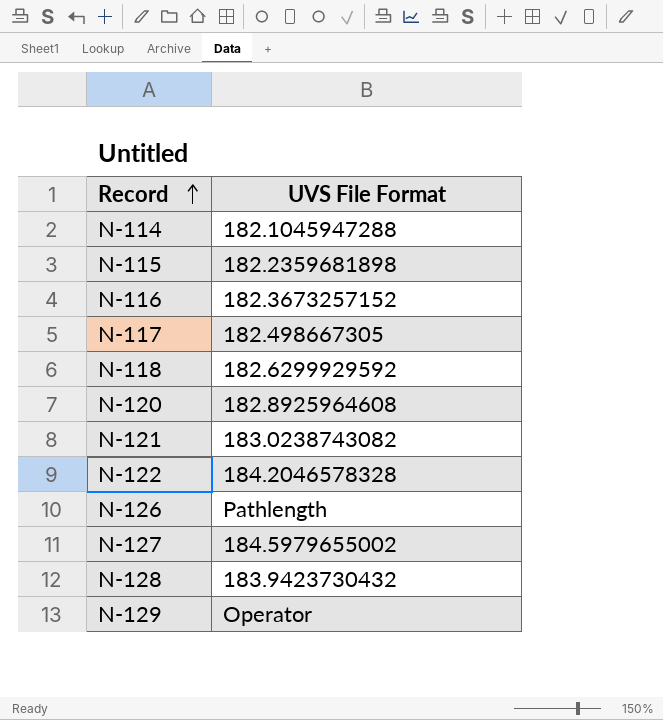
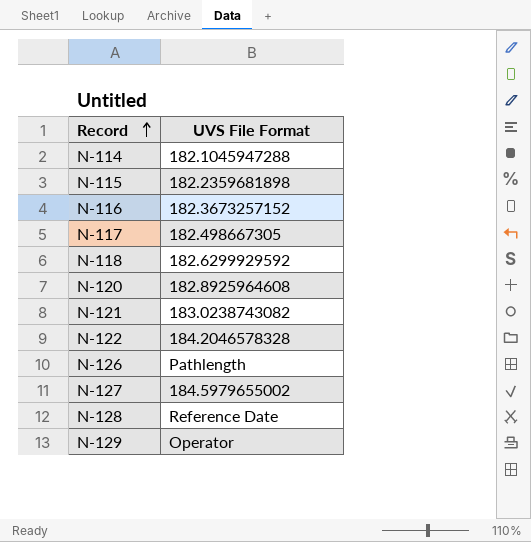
N-128 | UVS File Format: 183.9423730432 -> Reference Date

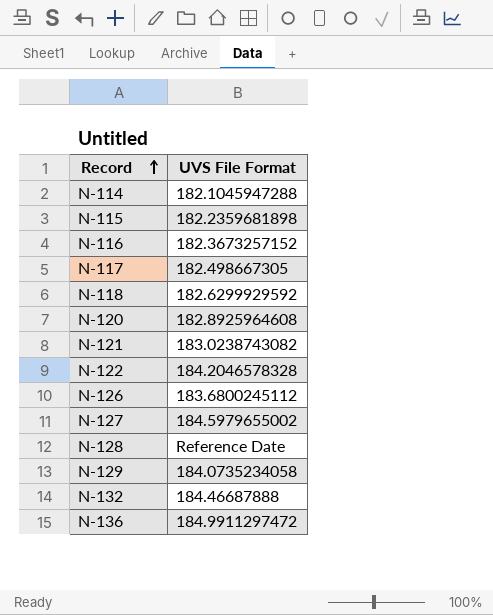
N-126 | UVS File Format: Pathlength -> 183.6800245112
N-129 | UVS File Format: Operator -> 184.0735234058
row N-132: none -> 184.46687888
row N-136: none -> 184.9911297472

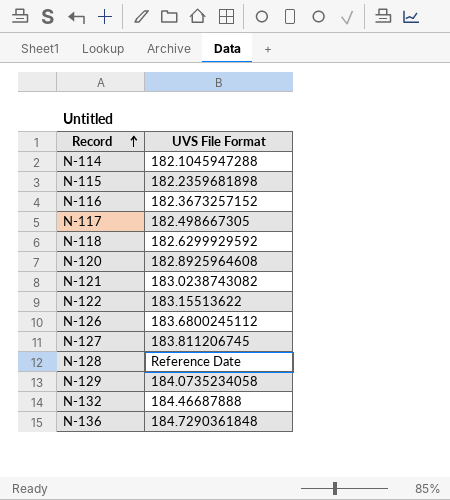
N-122 | UVS File Format: 184.2046578328 -> 183.15513622
N-127 | UVS File Format: 184.5979655002 -> 183.811206745
N-136 | UVS File Format: 184.9911297472 -> 184.7290361848

